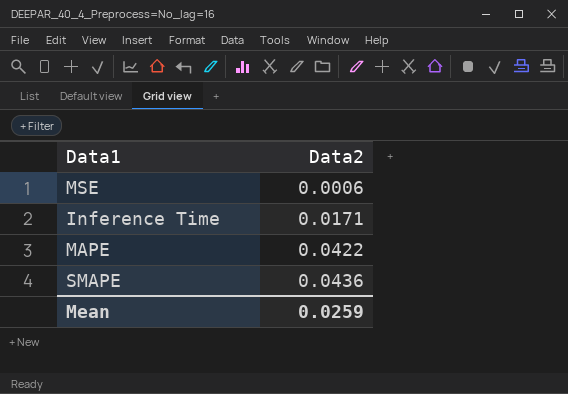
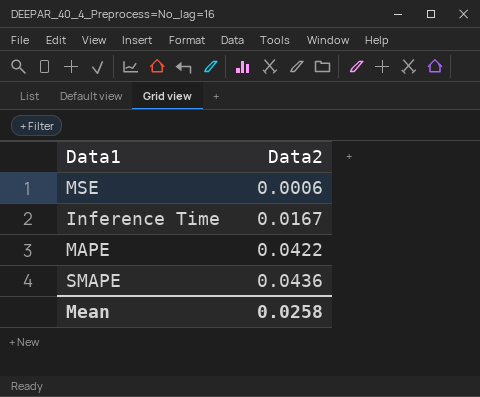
Inference Time | Data2: 0.0171 -> 0.0167
Mean | Data2: 0.0259 -> 0.0258

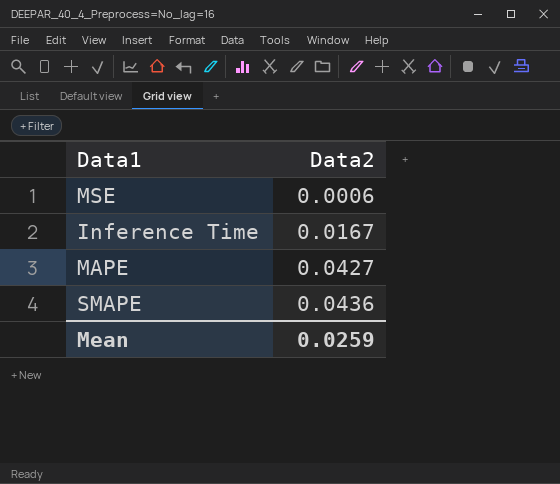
MAPE | Data2: 0.0422 -> 0.0427
Mean | Data2: 0.0258 -> 0.0259

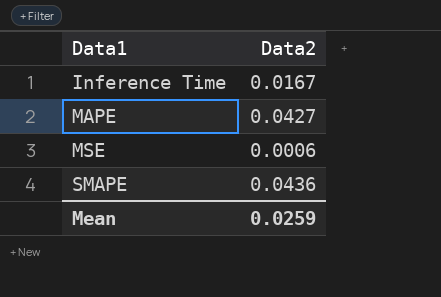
row order: Data2 ascending -> Data1 ascending

